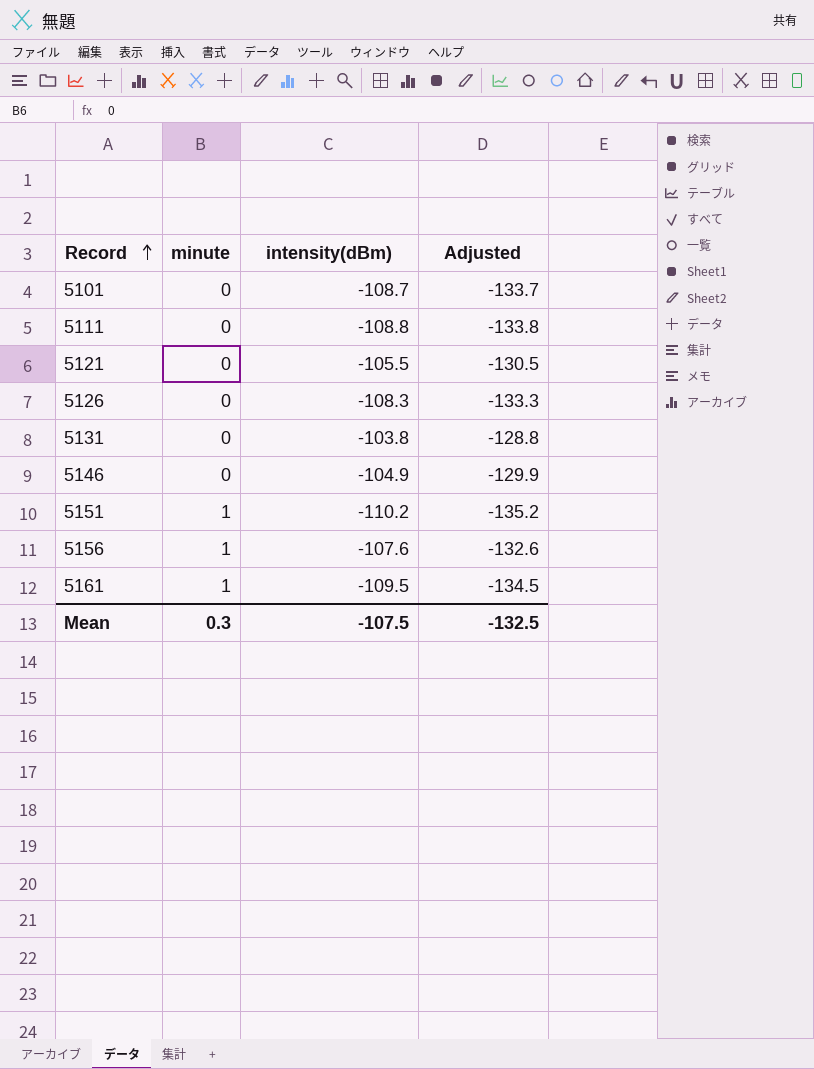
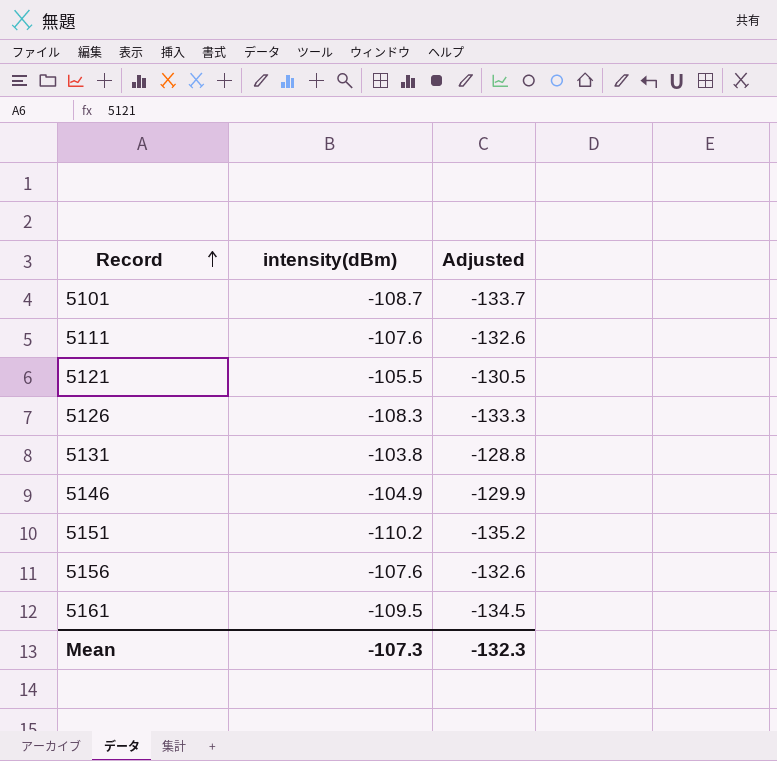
column minute | position: 2 -> none
5111 | intensity(dBm): -108.8 -> -107.6
5111 | Adjusted: -133.8 -> -132.6
Mean | intensity(dBm): -107.5 -> -107.3
Mean | Adjusted: -132.5 -> -132.3

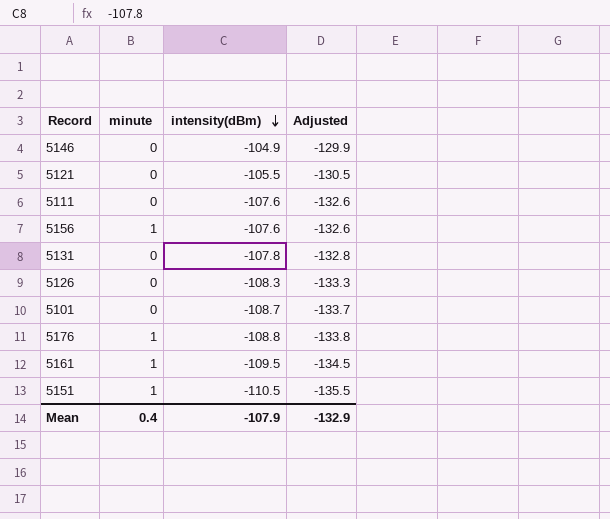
row order: Record ascending -> intensity(dBm) descending
column minute | position: none -> 2
5131 | intensity(dBm): -103.8 -> -107.8
5131 | Adjusted: -128.8 -> -132.8
row 5176: none -> 1 | -108.8 | -133.8
5151 | intensity(dBm): -110.2 -> -110.5
5151 | Adjusted: -135.2 -> -135.5
Mean | intensity(dBm): -107.3 -> -107.9
Mean | Adjusted: -132.3 -> -132.9

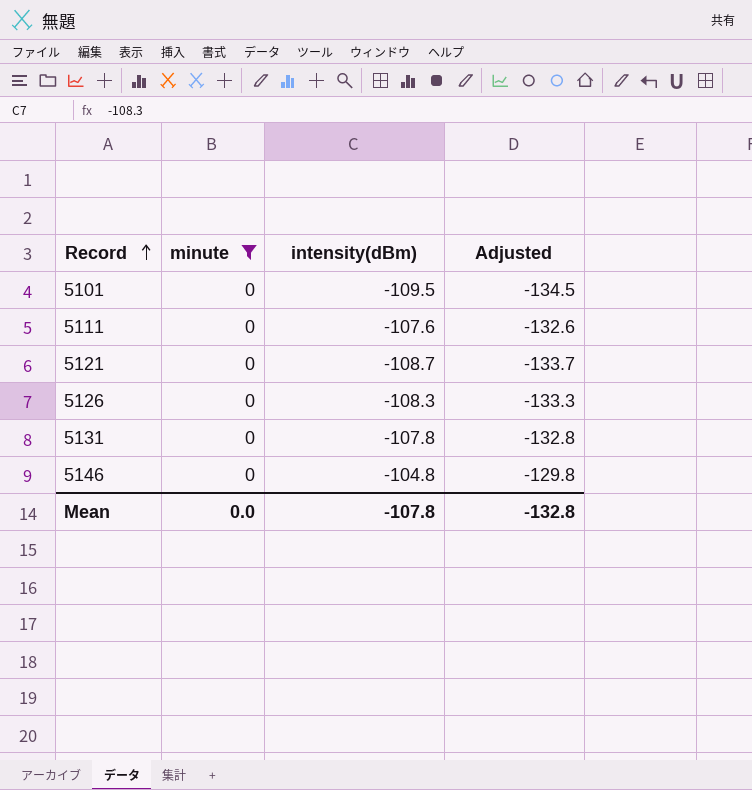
filter: none -> minute = 0
row order: intensity(dBm) descending -> Record ascending
5101 | intensity(dBm): -108.7 -> -109.5
5101 | Adjusted: -133.7 -> -134.5
5121 | intensity(dBm): -105.5 -> -108.7
5121 | Adjusted: -130.5 -> -133.7
5146 | intensity(dBm): -104.9 -> -104.8
5146 | Adjusted: -129.9 -> -129.8
Mean | minute: 0.4 -> 0.0
Mean | intensity(dBm): -107.9 -> -107.8
Mean | Adjusted: -132.9 -> -132.8

